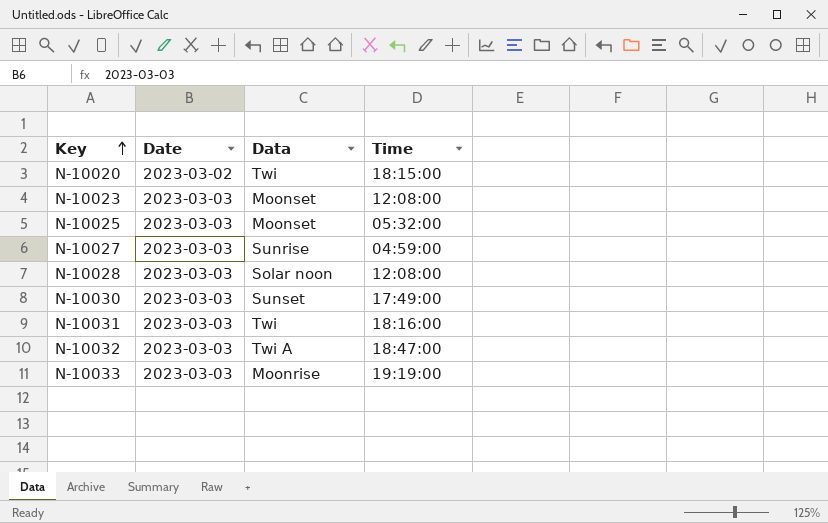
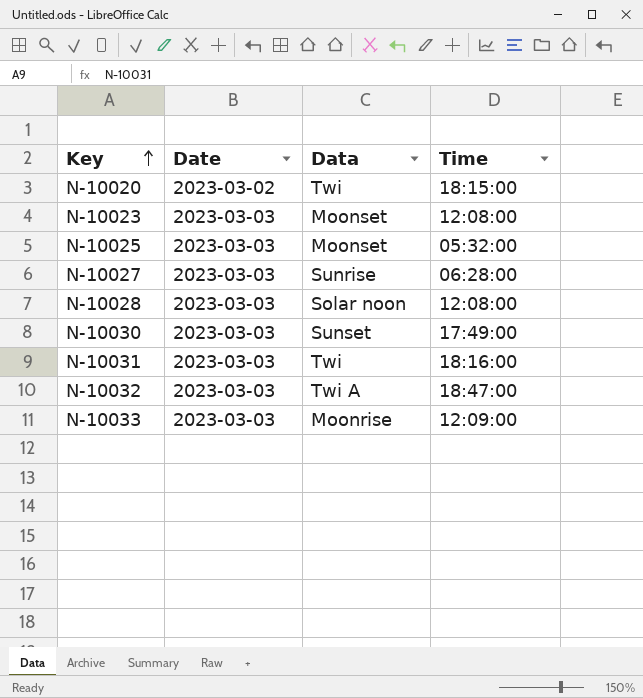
N-10027 | Time: 04:59:00 -> 06:28:00
N-10033 | Time: 19:19:00 -> 12:09:00

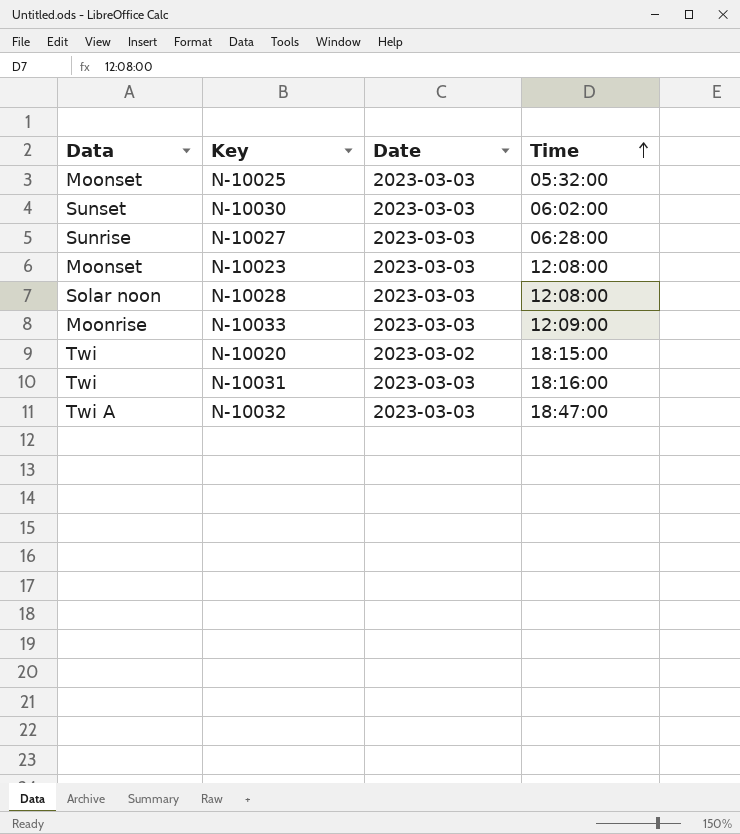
row order: Key ascending -> Time ascending
column Data | position: 3 -> 1
N-10030 | Time: 17:49:00 -> 06:02:00

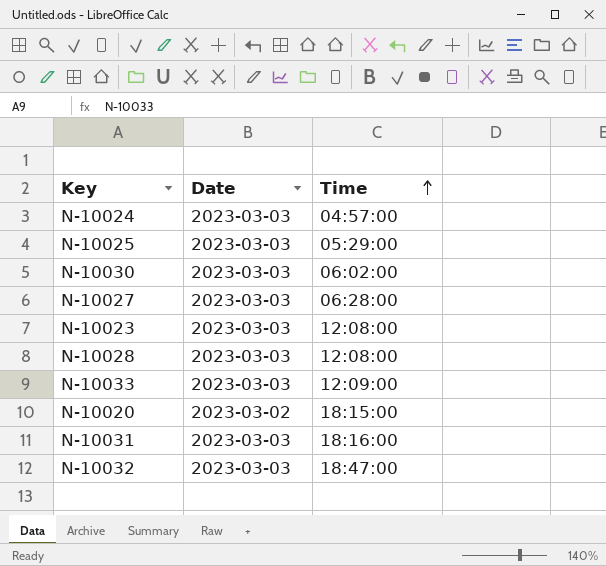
column Data | position: 1 -> none
row N-10024: none -> 2023-03-03 | 04:57:00
N-10025 | Time: 05:32:00 -> 05:29:00

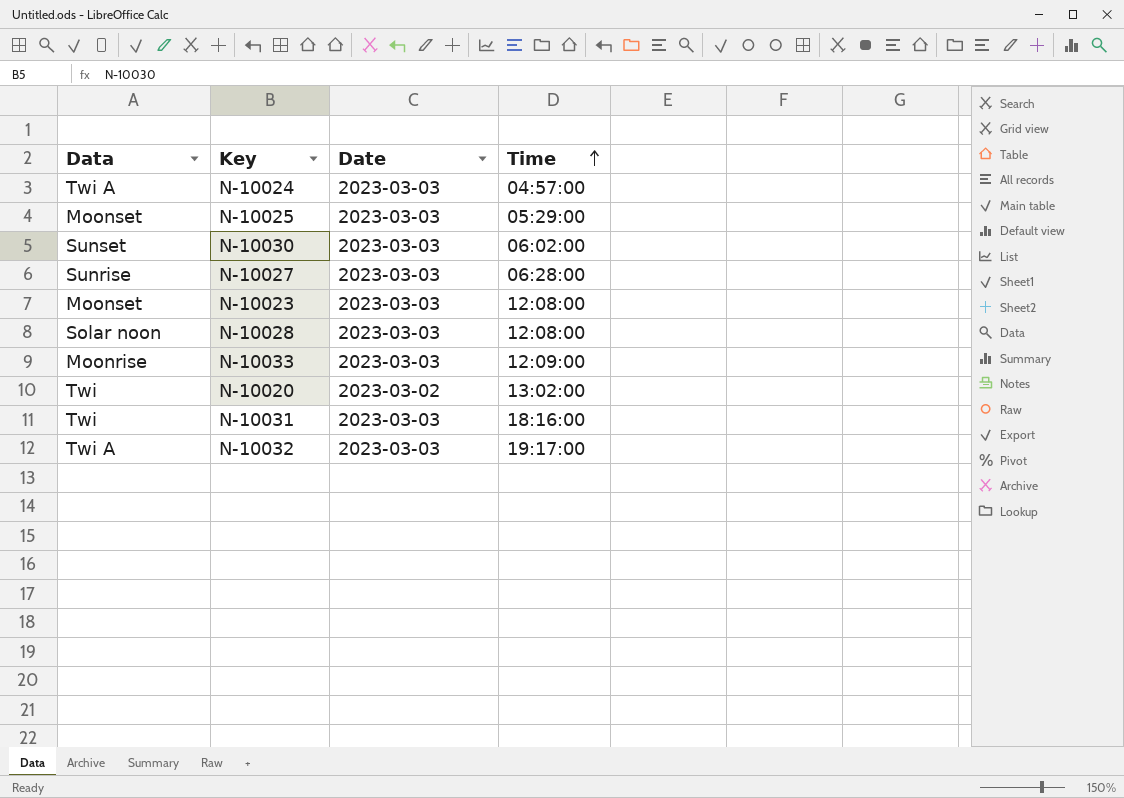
column Data | position: none -> 1
N-10020 | Time: 18:15:00 -> 13:02:00
N-10032 | Time: 18:47:00 -> 19:17:00

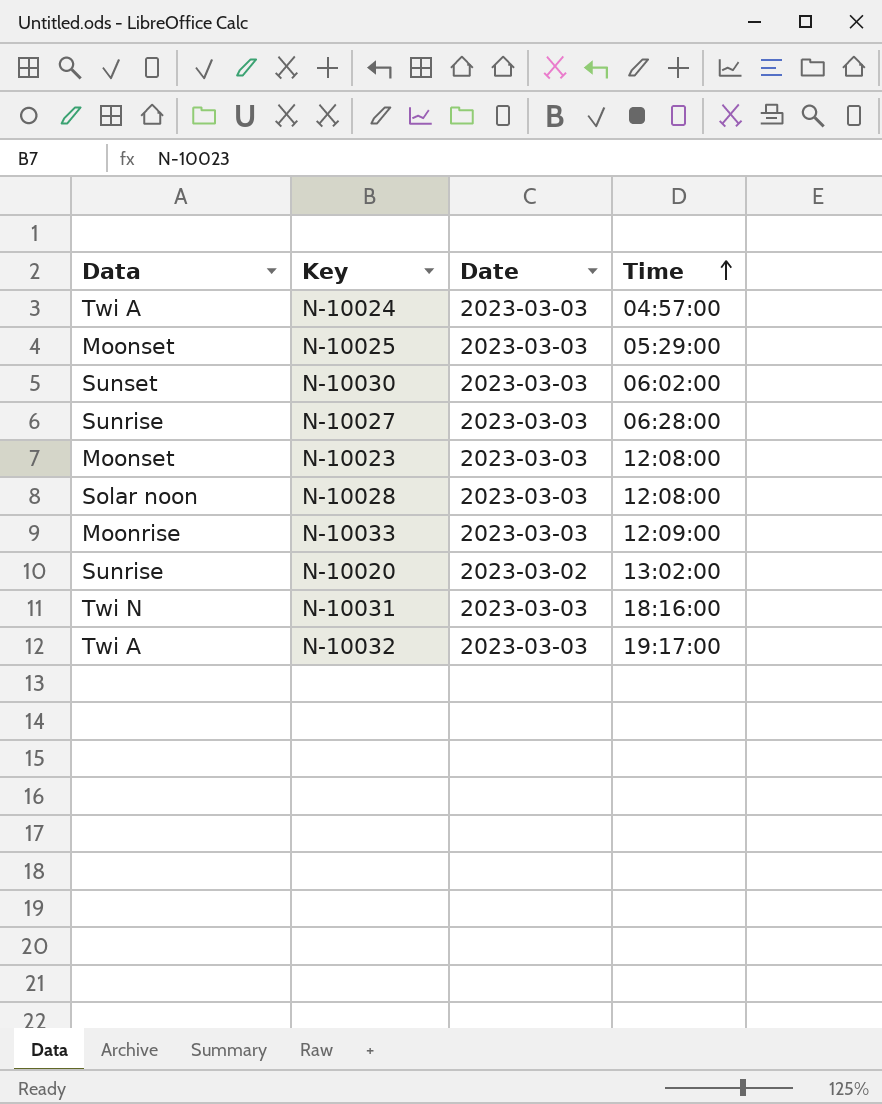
N-10020 | Data: Twi -> Sunrise
N-10031 | Data: Twi -> Twi N

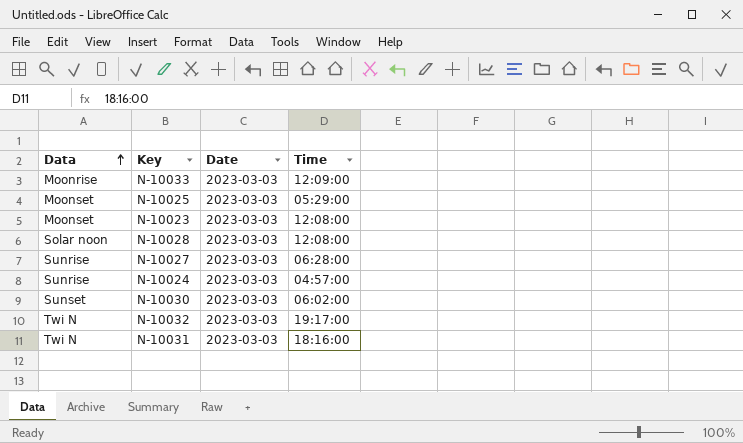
row order: Time ascending -> Data ascending
row N-10020: Sunrise | 2023-03-02 | 13:02:00 -> none
N-10024 | Data: Twi A -> Sunrise
N-10032 | Data: Twi A -> Twi N

